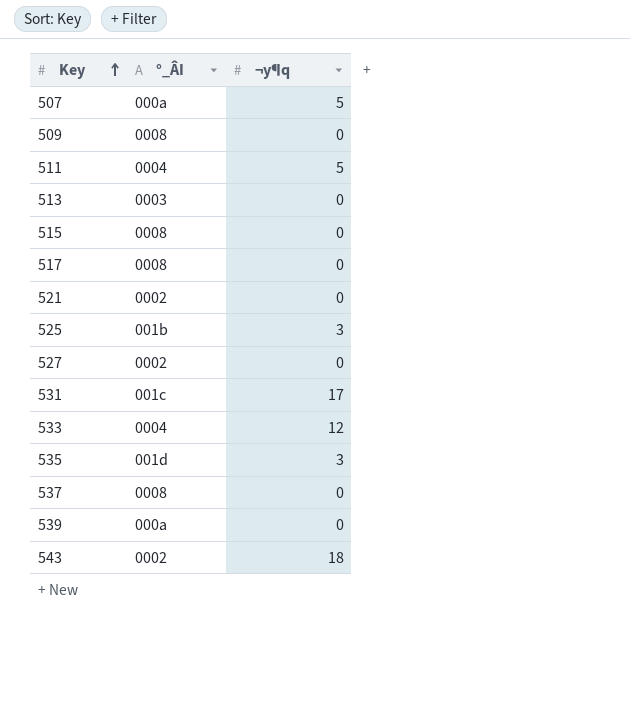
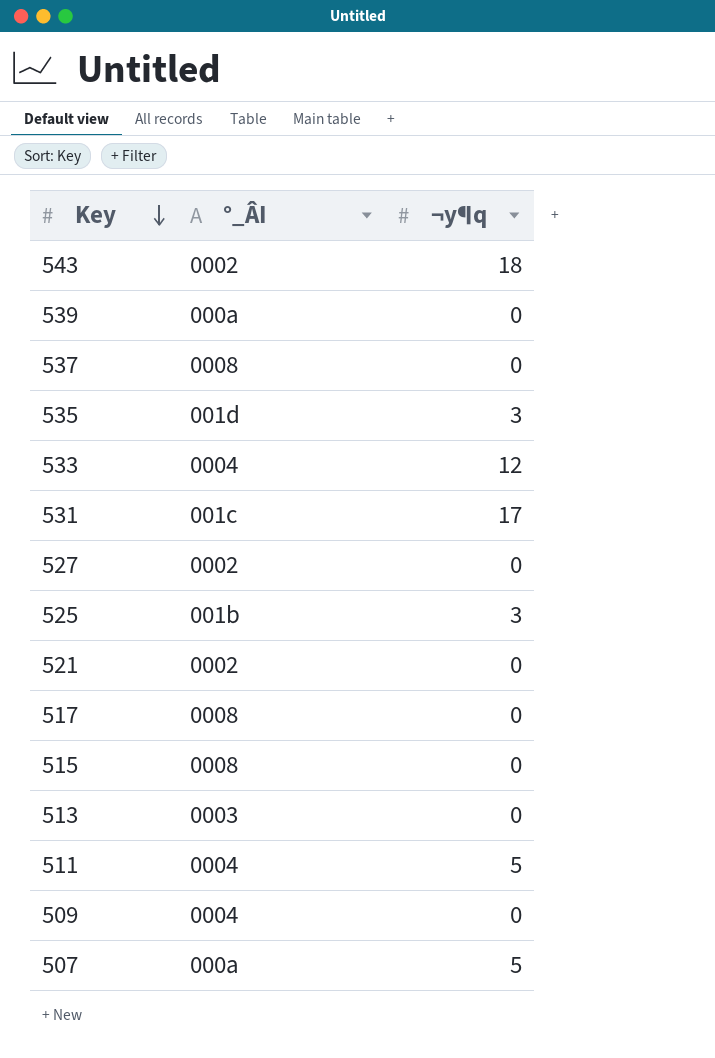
row order: Key ascending -> Key descending
509 | °_ÂI: 0008 -> 0004

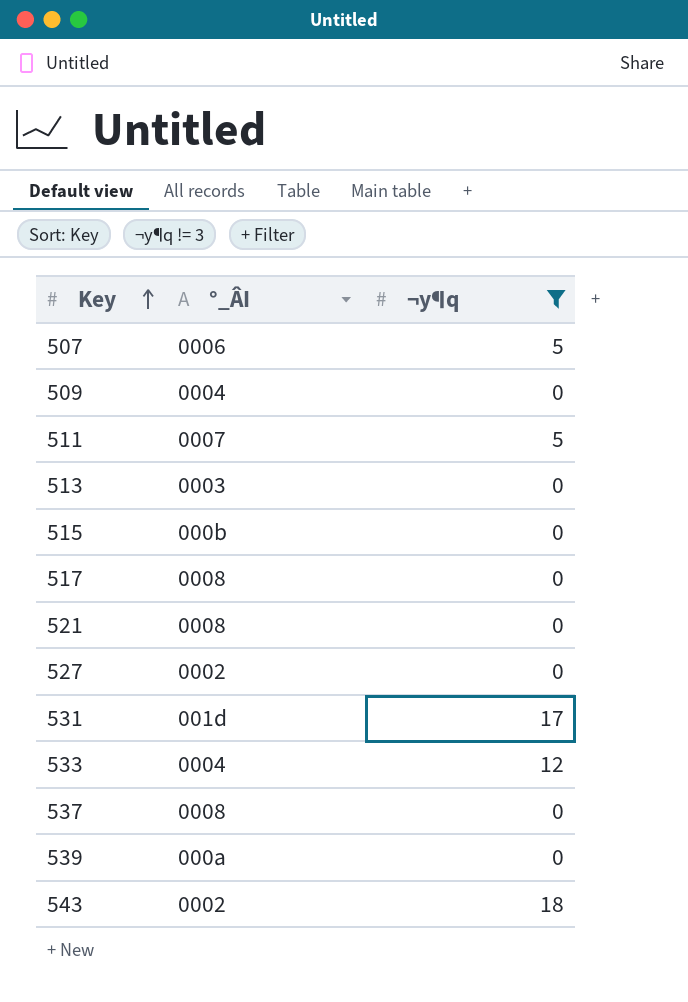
filter: none -> ¬y¶q != 3
row order: Key descending -> Key ascending
507 | °_ÂI: 000a -> 0006
511 | °_ÂI: 0004 -> 0007
515 | °_ÂI: 0008 -> 000b
521 | °_ÂI: 0002 -> 0008
531 | °_ÂI: 001c -> 001d

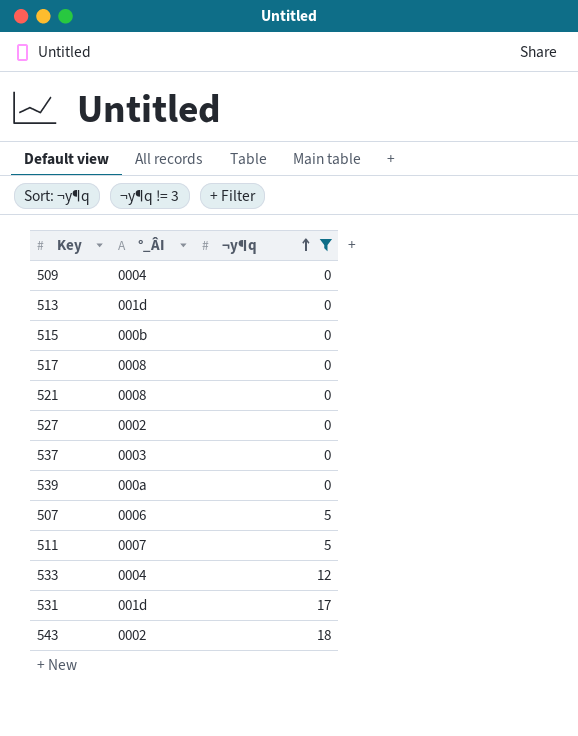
row order: Key ascending -> ¬y¶q ascending
513 | °_ÂI: 0003 -> 001d
537 | °_ÂI: 0008 -> 0003

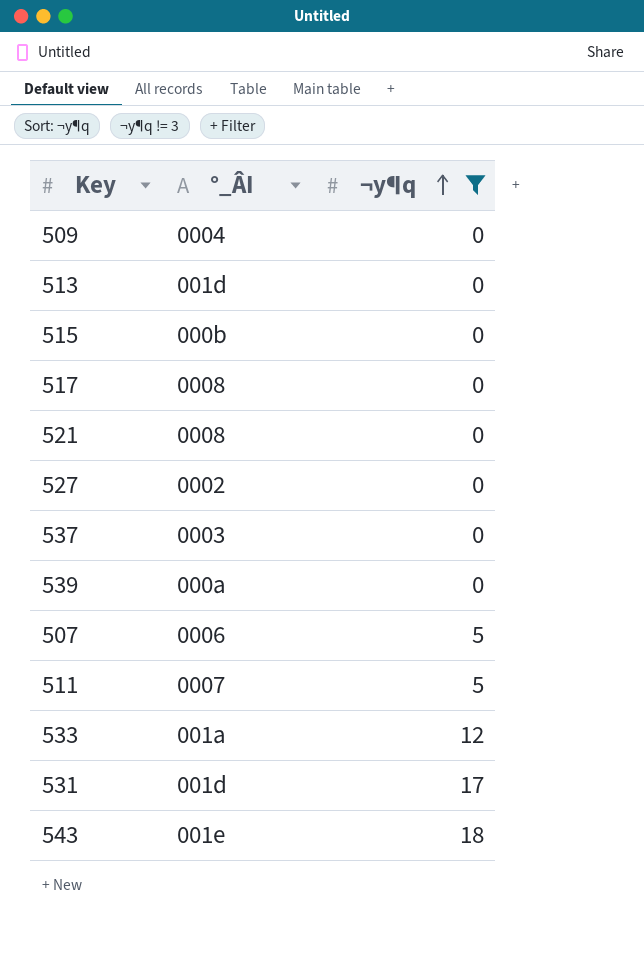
533 | °_ÂI: 0004 -> 001a
543 | °_ÂI: 0002 -> 001e

